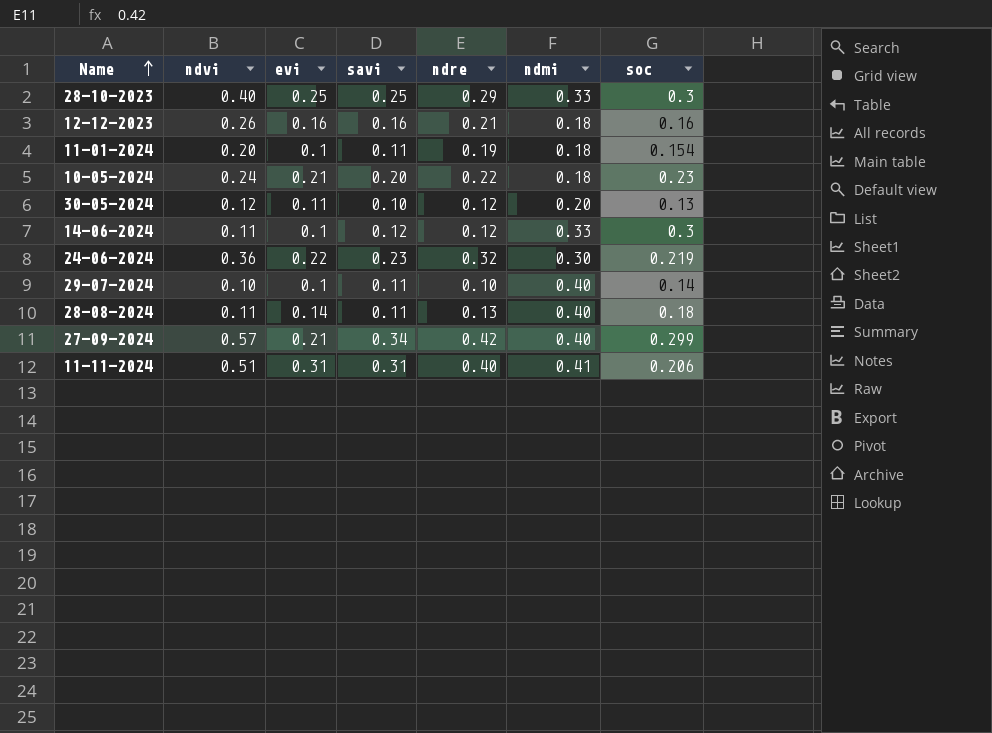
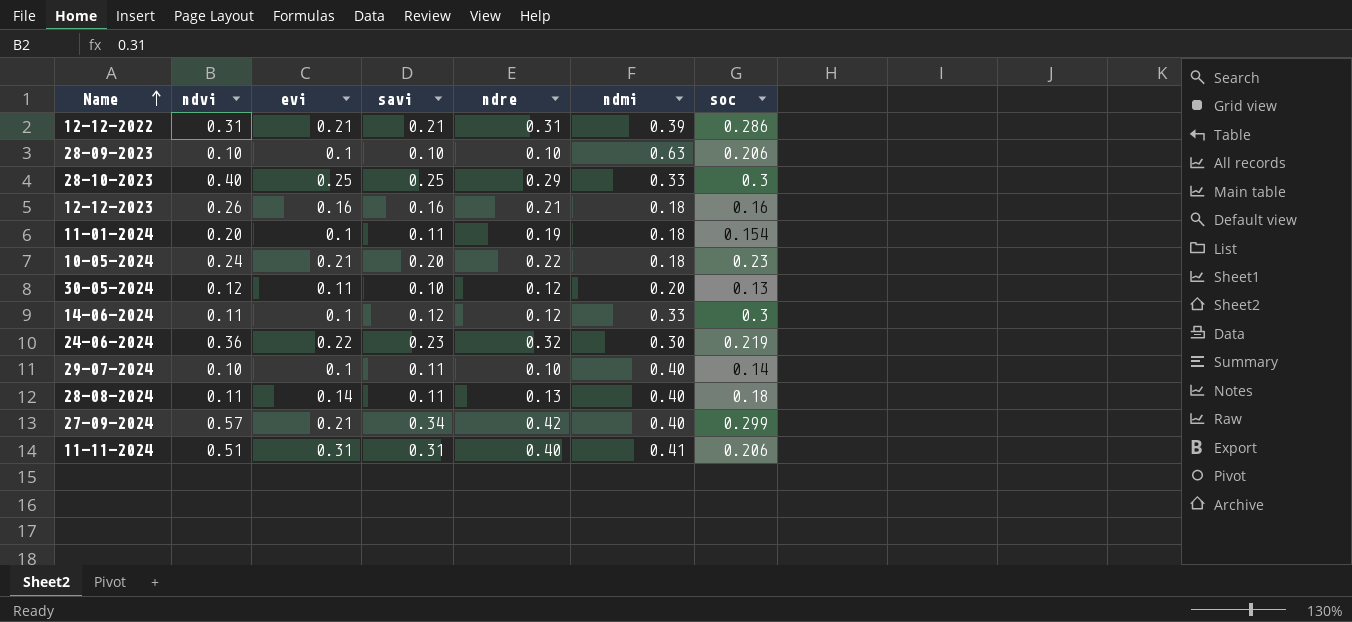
row 12-12-2022: none -> 0.31 | 0.21 | 0.21 | 0.31 | 0.39 | 0.286
row 28-09-2023: none -> 0.10 | 0.1 | 0.10 | 0.10 | 0.63 | 0.206

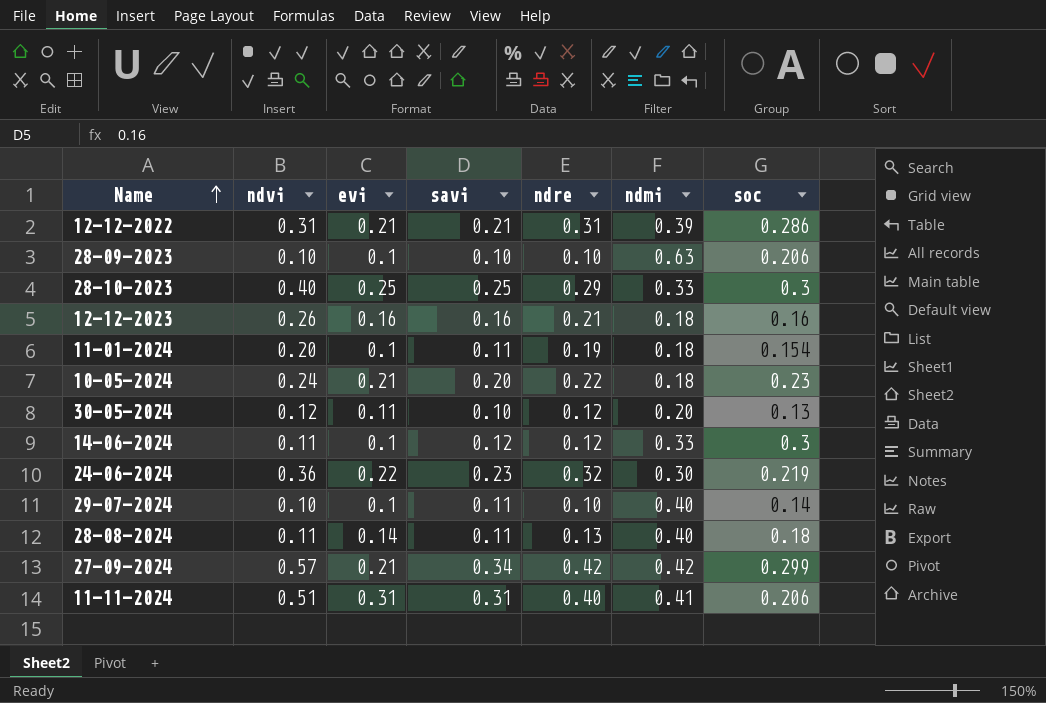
27-09-2024 | ndmi: 0.40 -> 0.42

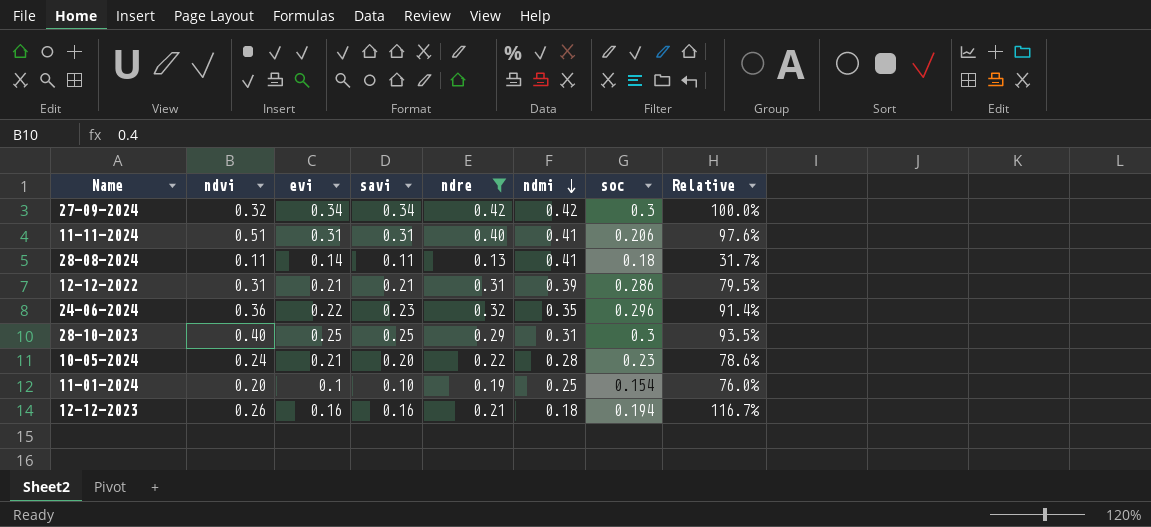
filter: none -> ndre >= 0.13
row order: Name ascending -> ndmi descending
column Relative | formula: none -> [ndre] / [ndmi]
27-09-2024 | ndvi: 0.57 -> 0.32
27-09-2024 | evi: 0.21 -> 0.34
27-09-2024 | soc: 0.299 -> 0.3
28-08-2024 | ndmi: 0.40 -> 0.41
24-06-2024 | ndmi: 0.30 -> 0.35
24-06-2024 | soc: 0.219 -> 0.296
28-10-2023 | ndmi: 0.33 -> 0.31
10-05-2024 | ndmi: 0.18 -> 0.28
11-01-2024 | savi: 0.11 -> 0.10
11-01-2024 | ndmi: 0.18 -> 0.25
12-12-2023 | soc: 0.16 -> 0.194

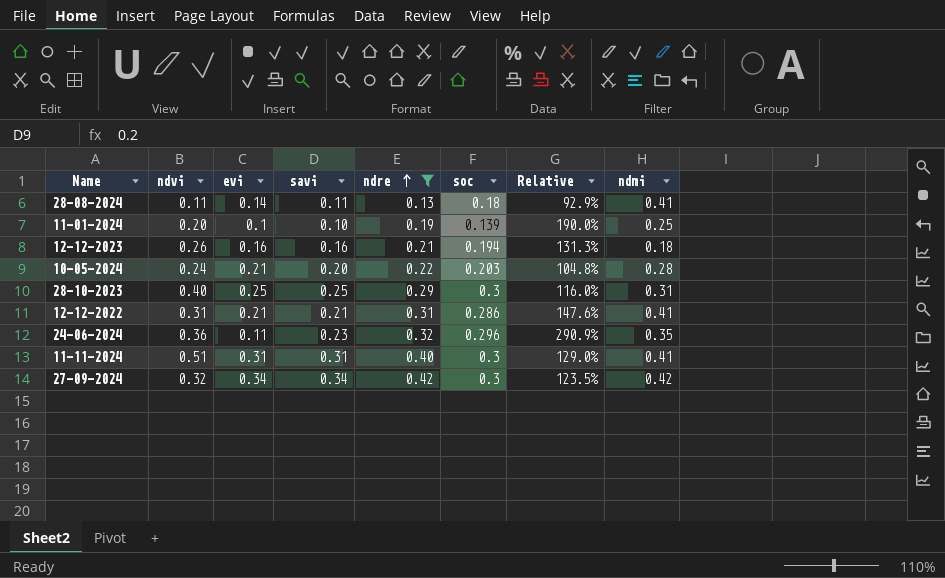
row order: ndmi descending -> ndre ascending
column Relative | formula: [ndre] / [ndmi] -> [ndre] / [evi]
column ndmi | position: 6 -> 8
11-01-2024 | soc: 0.154 -> 0.139
10-05-2024 | soc: 0.23 -> 0.203
12-12-2022 | ndmi: 0.39 -> 0.41
24-06-2024 | evi: 0.22 -> 0.11
11-11-2024 | soc: 0.206 -> 0.3

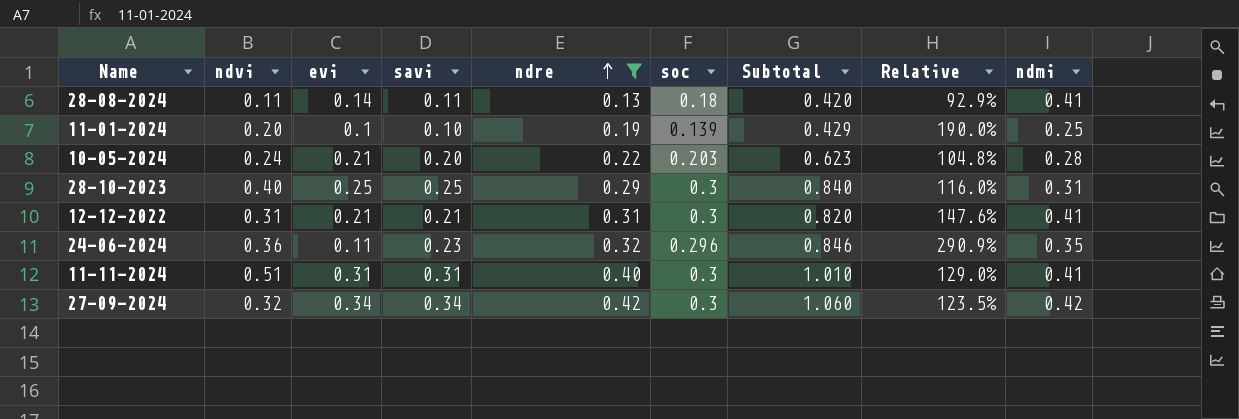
column Subtotal | formula: none -> [savi] + [ndre] + [soc]
row 12-12-2023: 0.26 | 0.16 | 0.16 | 0.21 | 0.194 | 131.3% | 0.18 -> none
12-12-2022 | soc: 0.286 -> 0.3

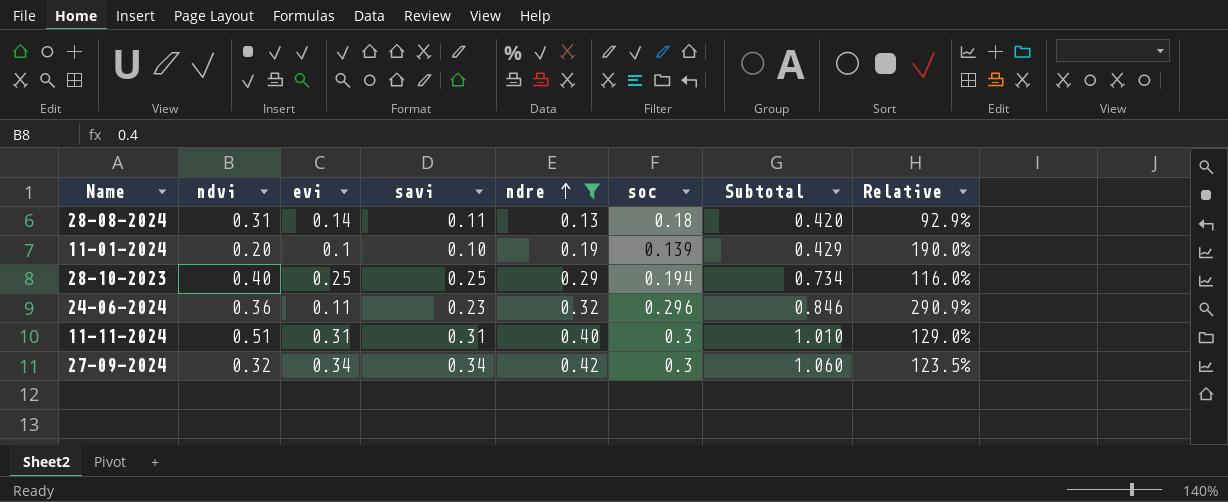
column ndmi | position: 9 -> none
row 10-05-2024: 0.24 | 0.21 | 0.20 | 0.22 | 0.203 | 0.623 | 104.8% | 0.28 -> none
row 12-12-2022: 0.31 | 0.21 | 0.21 | 0.31 | 0.3 | 0.820 | 147.6% | 0.41 -> none
28-08-2024 | ndvi: 0.11 -> 0.31
28-10-2023 | soc: 0.3 -> 0.194
28-10-2023 | Subtotal: 0.840 -> 0.734

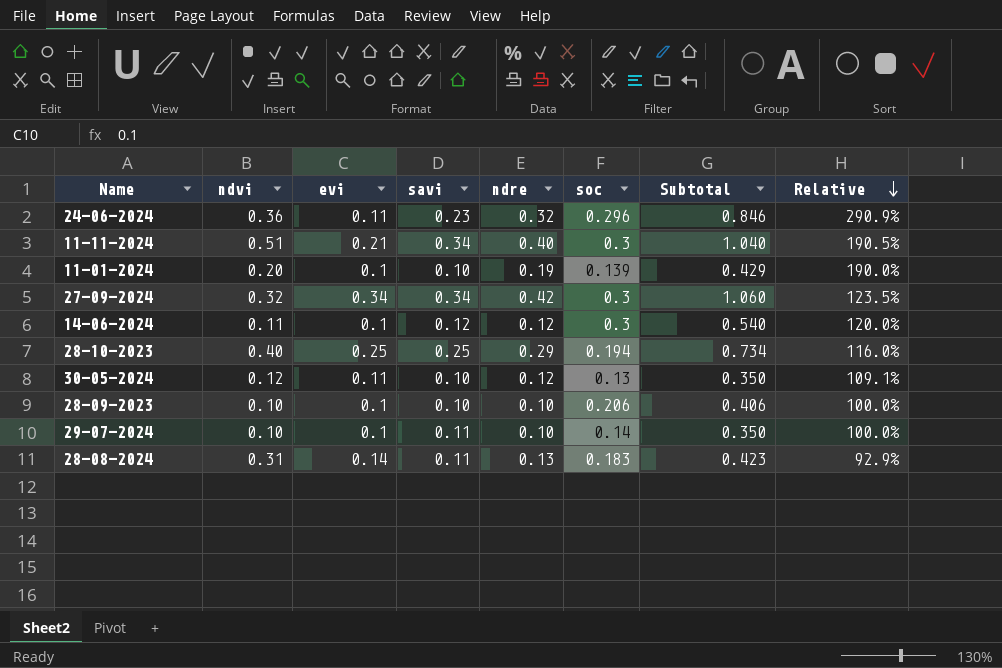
filter: ndre >= 0.13 -> none
row order: ndre ascending -> Relative descending
11-11-2024 | evi: 0.31 -> 0.21
11-11-2024 | savi: 0.31 -> 0.34
11-11-2024 | Subtotal: 1.010 -> 1.040
11-11-2024 | Relative: 129.0% -> 190.5%
28-08-2024 | soc: 0.18 -> 0.183
28-08-2024 | Subtotal: 0.420 -> 0.423

